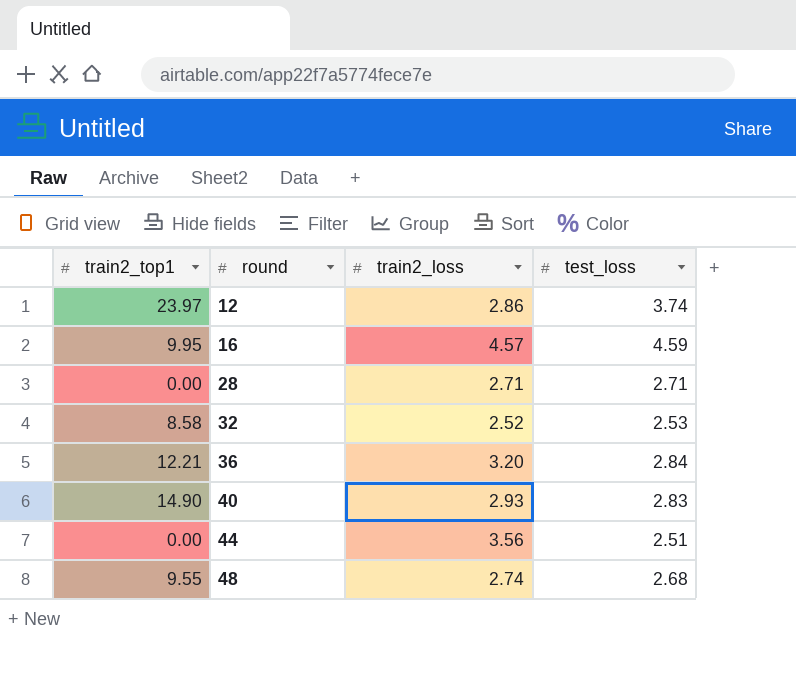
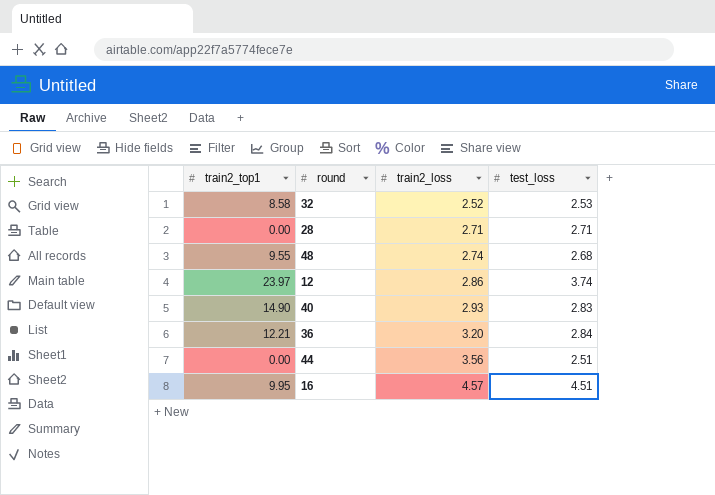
row order: round ascending -> train2_loss ascending
16 | test_loss: 4.59 -> 4.51

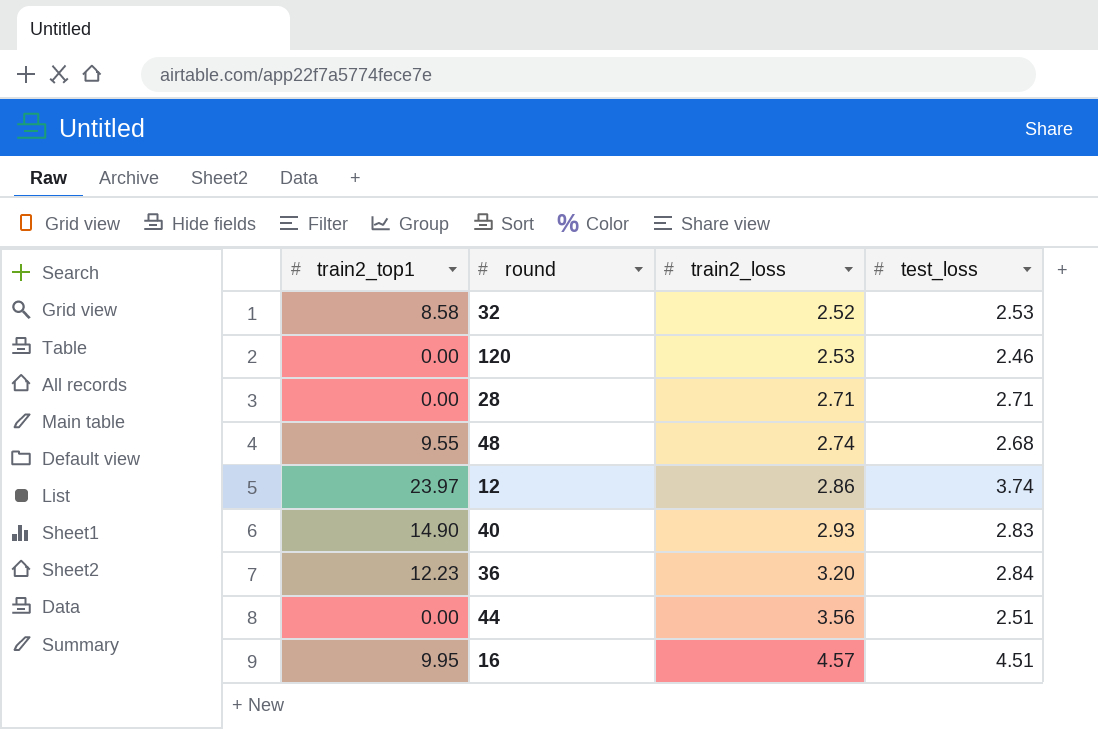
row 120: none -> 0.00 | 2.53 | 2.46
36 | train2_top1: 12.21 -> 12.23

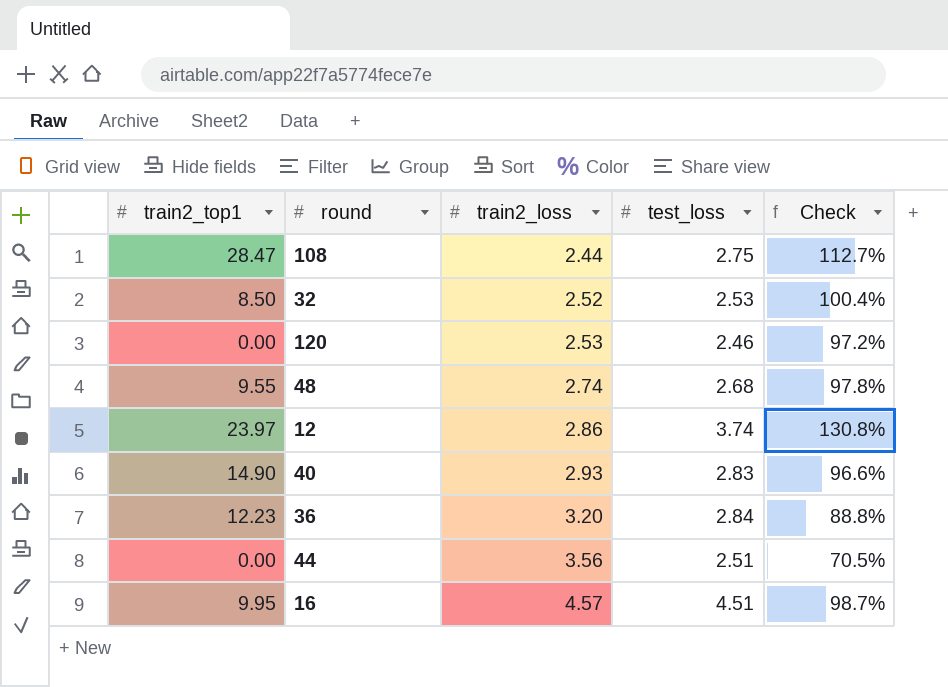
column Check | formula: none -> [test_loss] / [train2_loss]
row 28: 0.00 | 2.71 | 2.71 -> none
row 108: none -> 28.47 | 2.44 | 2.75 | 112.7%
32 | train2_top1: 8.58 -> 8.50

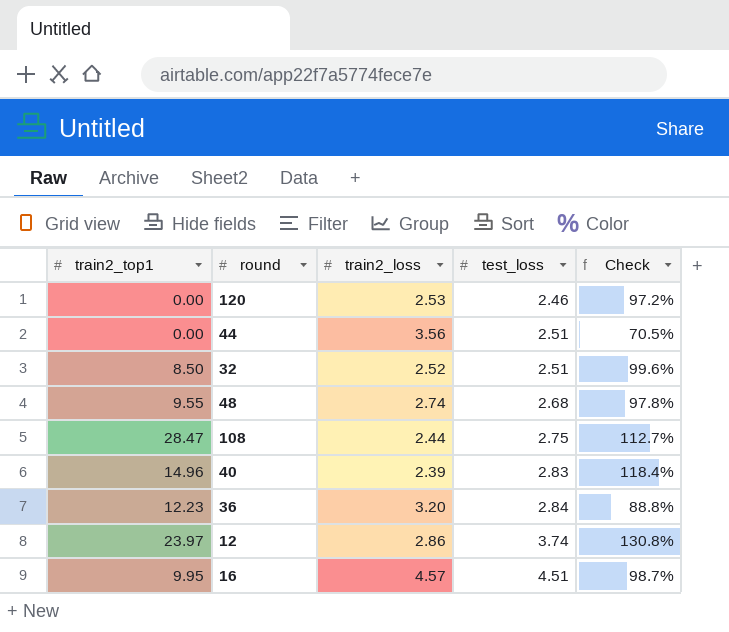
row order: train2_loss ascending -> test_loss ascending
32 | test_loss: 2.53 -> 2.51
32 | Check: 100.4% -> 99.6%
40 | train2_top1: 14.90 -> 14.96
40 | train2_loss: 2.93 -> 2.39
40 | Check: 96.6% -> 118.4%

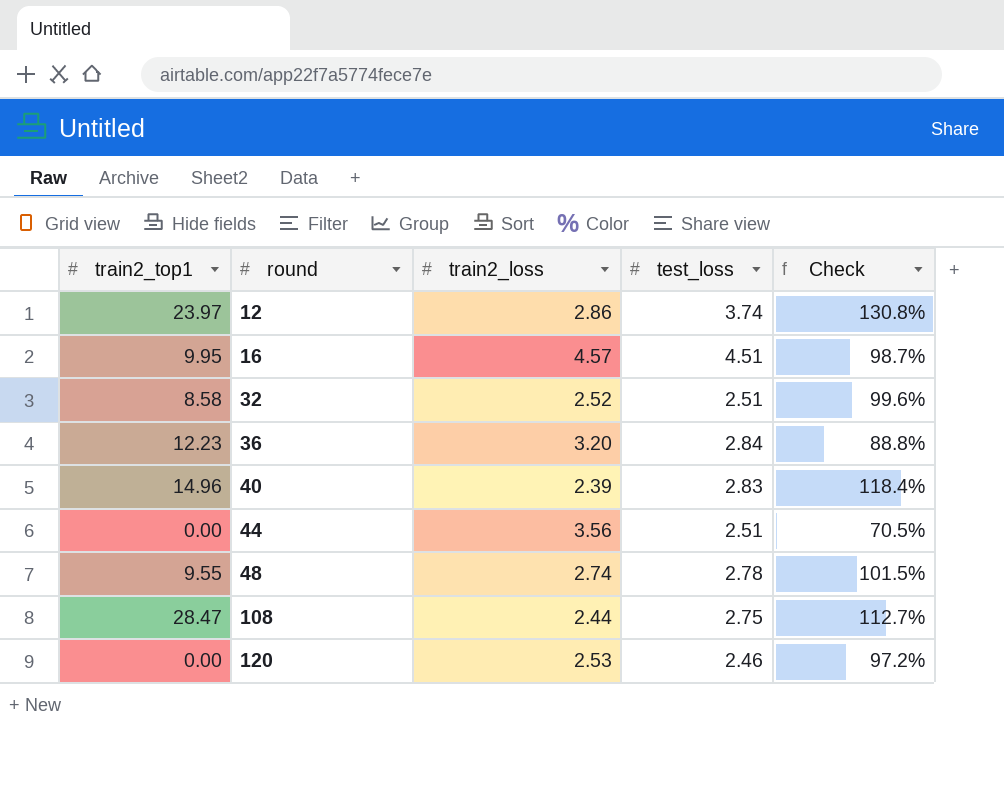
row order: test_loss ascending -> round ascending
32 | train2_top1: 8.50 -> 8.58
48 | test_loss: 2.68 -> 2.78
48 | Check: 97.8% -> 101.5%

